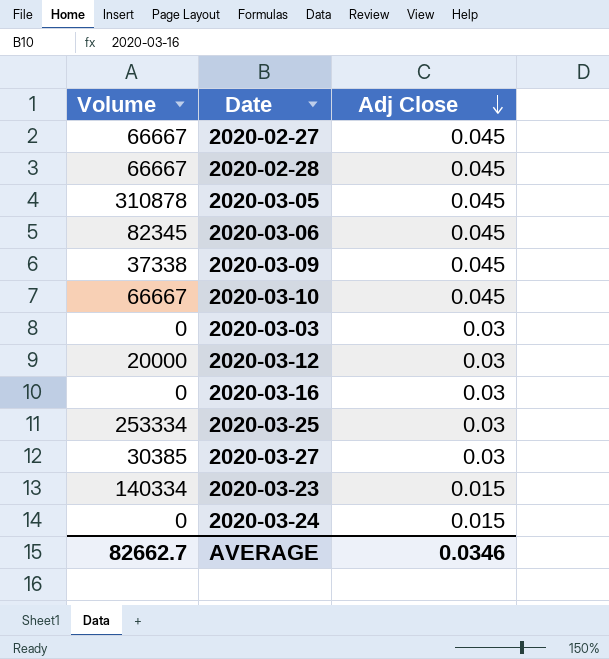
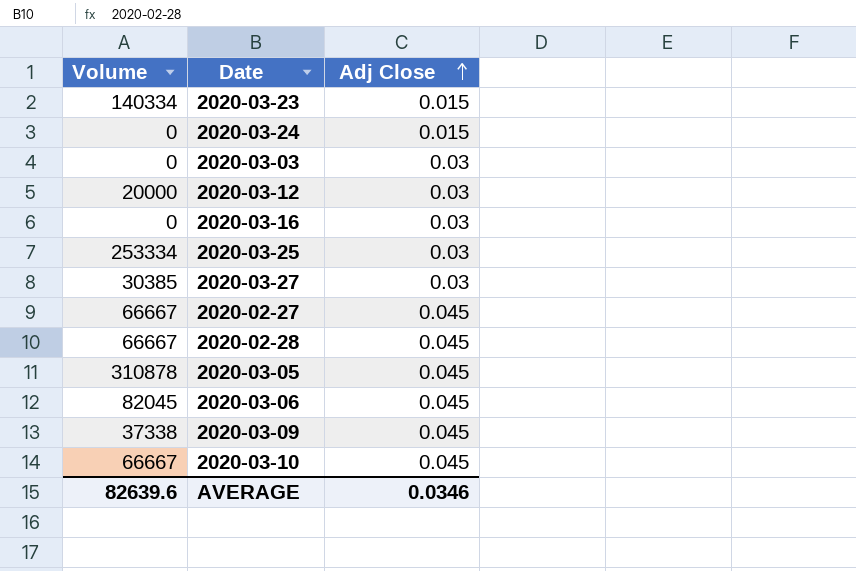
row order: Adj Close descending -> Adj Close ascending
2020-03-06 | Volume: 82345 -> 82045
AVERAGE | Volume: 82662.7 -> 82639.6

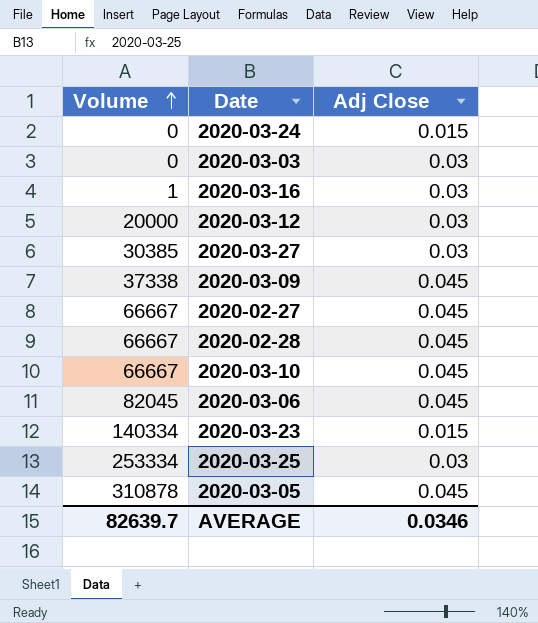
row order: Adj Close ascending -> Volume ascending
2020-03-16 | Volume: 0 -> 1
AVERAGE | Volume: 82639.6 -> 82639.7

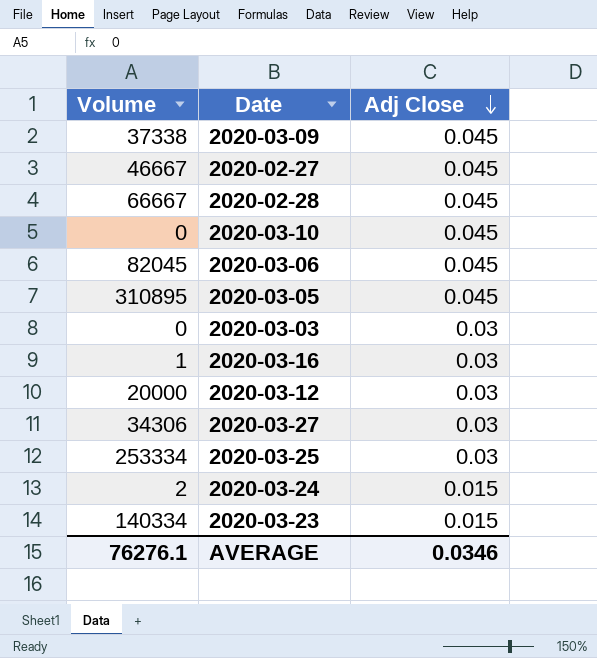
row order: Volume ascending -> Adj Close descending
2020-02-27 | Volume: 66667 -> 46667
2020-03-10 | Volume: 66667 -> 0
2020-03-05 | Volume: 310878 -> 310895
2020-03-27 | Volume: 30385 -> 34306
2020-03-24 | Volume: 0 -> 2
AVERAGE | Volume: 82639.7 -> 76276.1

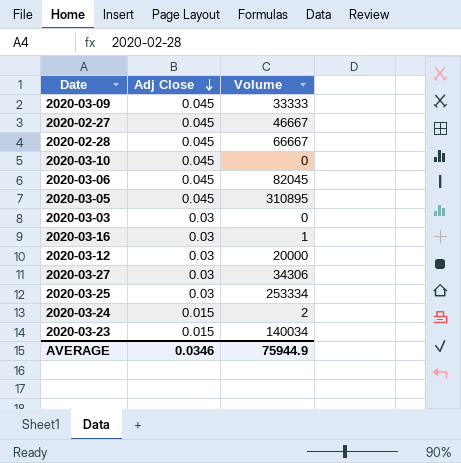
column Volume | position: 1 -> 3
2020-03-09 | Volume: 37338 -> 33333
2020-03-23 | Volume: 140334 -> 140034
AVERAGE | Volume: 76276.1 -> 75944.9

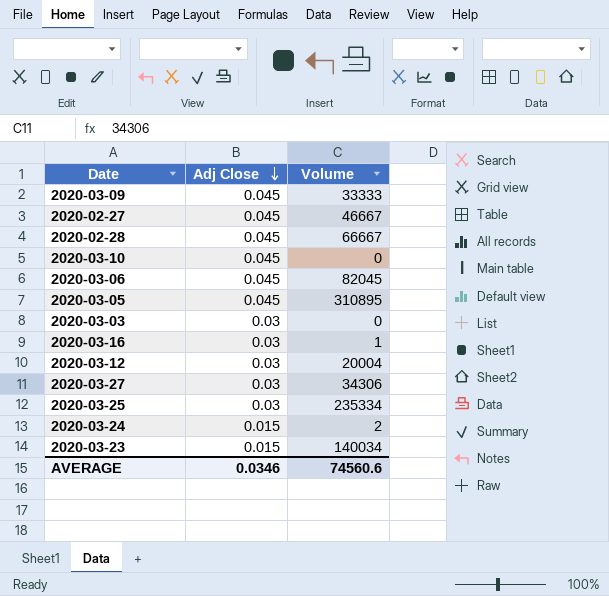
2020-03-12 | Volume: 20000 -> 20004
2020-03-25 | Volume: 253334 -> 235334
AVERAGE | Volume: 75944.9 -> 74560.6

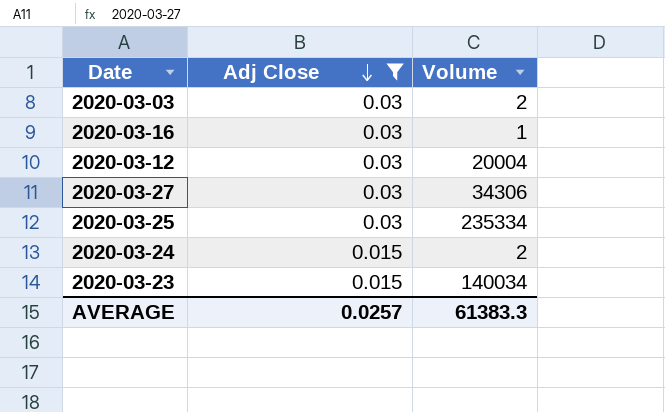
filter: none -> Adj Close != 0.045
2020-03-03 | Volume: 0 -> 2
AVERAGE | Adj Close: 0.0346 -> 0.0257
AVERAGE | Volume: 74560.6 -> 61383.3

